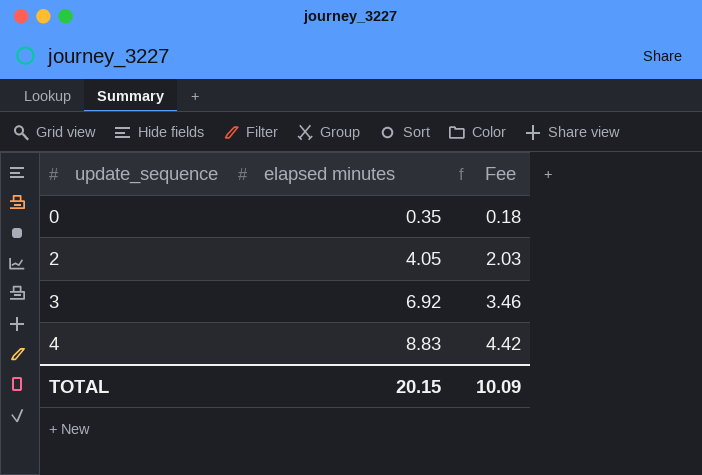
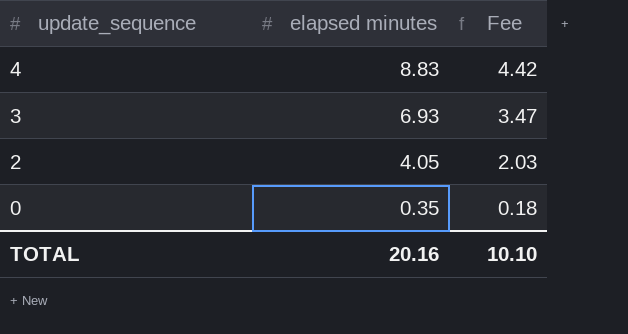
row order: update_sequence ascending -> update_sequence descending
3 | elapsed minutes: 6.92 -> 6.93
3 | Fee: 3.46 -> 3.47
TOTAL | elapsed minutes: 20.15 -> 20.16
TOTAL | Fee: 10.09 -> 10.10

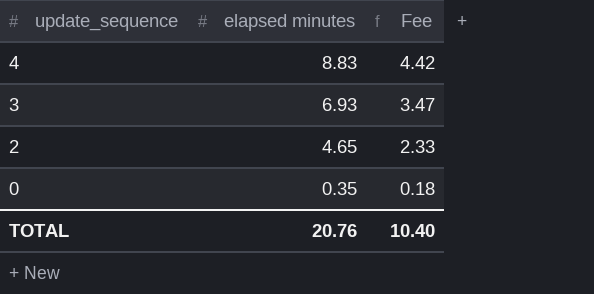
2 | elapsed minutes: 4.05 -> 4.65
2 | Fee: 2.03 -> 2.33
TOTAL | elapsed minutes: 20.16 -> 20.76
TOTAL | Fee: 10.10 -> 10.40

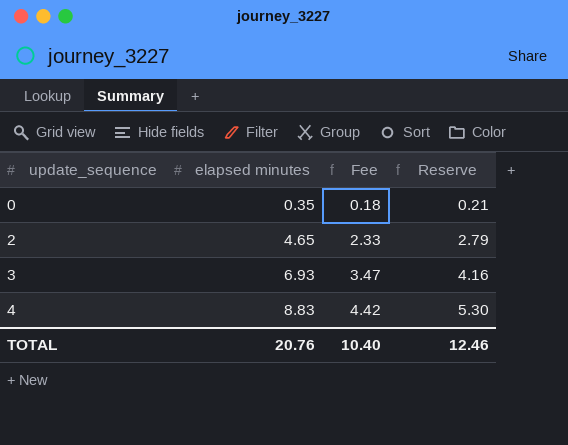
row order: update_sequence descending -> update_sequence ascending
column Reserve | formula: none -> [elapsed minutes] * 0.6

